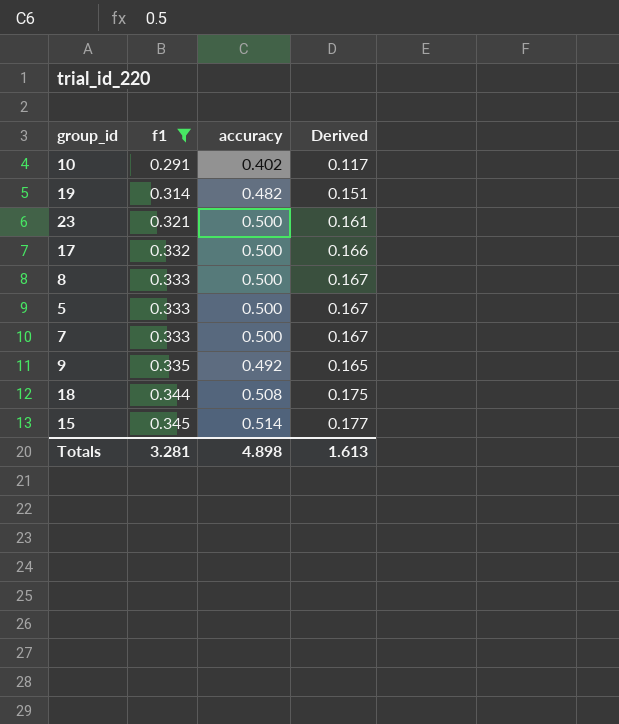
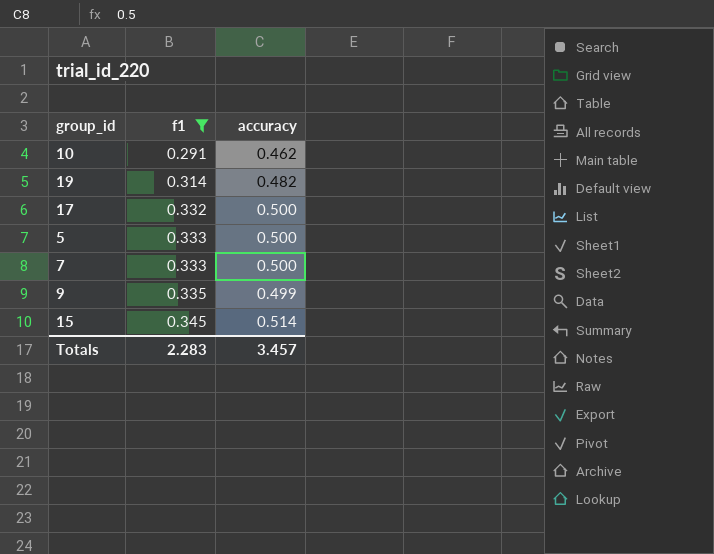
column Derived | formula: [f1] * [accuracy] -> none
row 23: 0.321 | 0.500 | 0.161 -> none
row 8: 0.333 | 0.500 | 0.167 -> none
row 18: 0.344 | 0.508 | 0.175 -> none
10 | accuracy: 0.402 -> 0.462
9 | accuracy: 0.492 -> 0.499
Totals | f1: 3.281 -> 2.283
Totals | accuracy: 4.898 -> 3.457

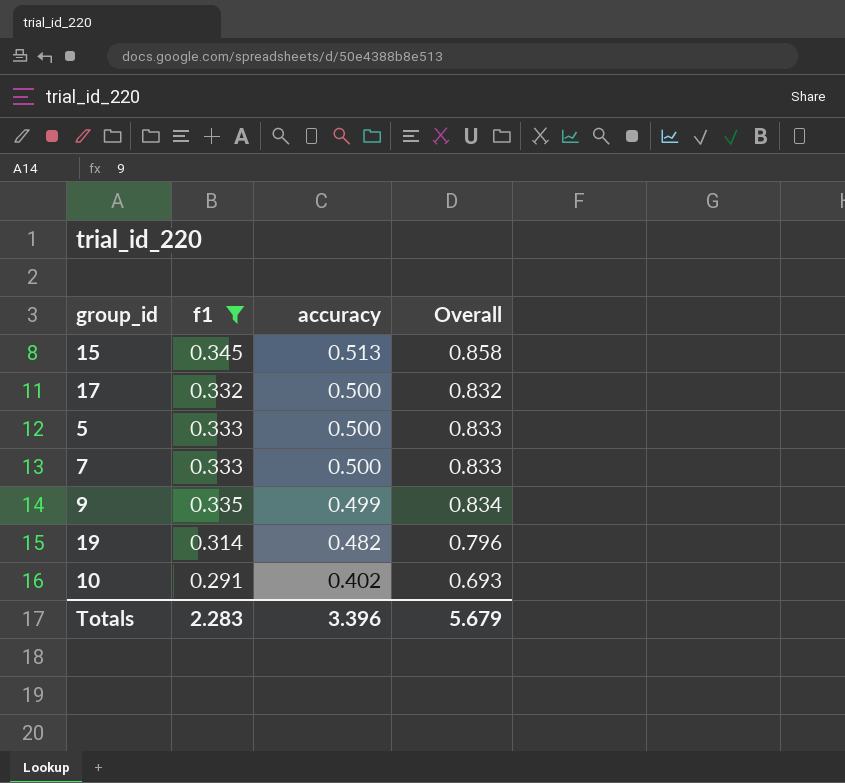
row order: f1 ascending -> accuracy descending
column Overall | formula: none -> [f1] + [accuracy]
15 | accuracy: 0.514 -> 0.513
10 | accuracy: 0.462 -> 0.402
Totals | accuracy: 3.457 -> 3.396

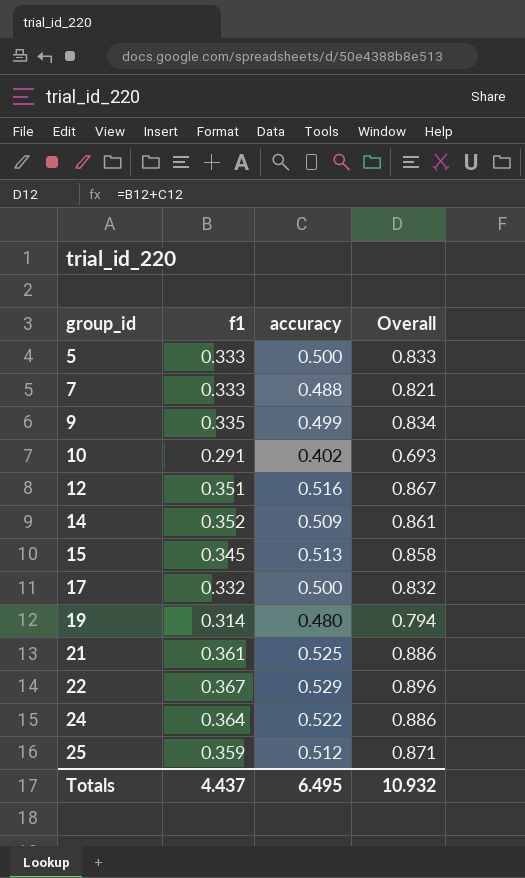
filter: f1 <= 0.345 -> none
row order: accuracy descending -> group_id ascending
7 | accuracy: 0.500 -> 0.488
7 | Overall: 0.833 -> 0.821
19 | accuracy: 0.482 -> 0.480
19 | Overall: 0.796 -> 0.794
Totals | f1: 2.283 -> 4.437
Totals | accuracy: 3.396 -> 6.495
Totals | Overall: 5.679 -> 10.932

